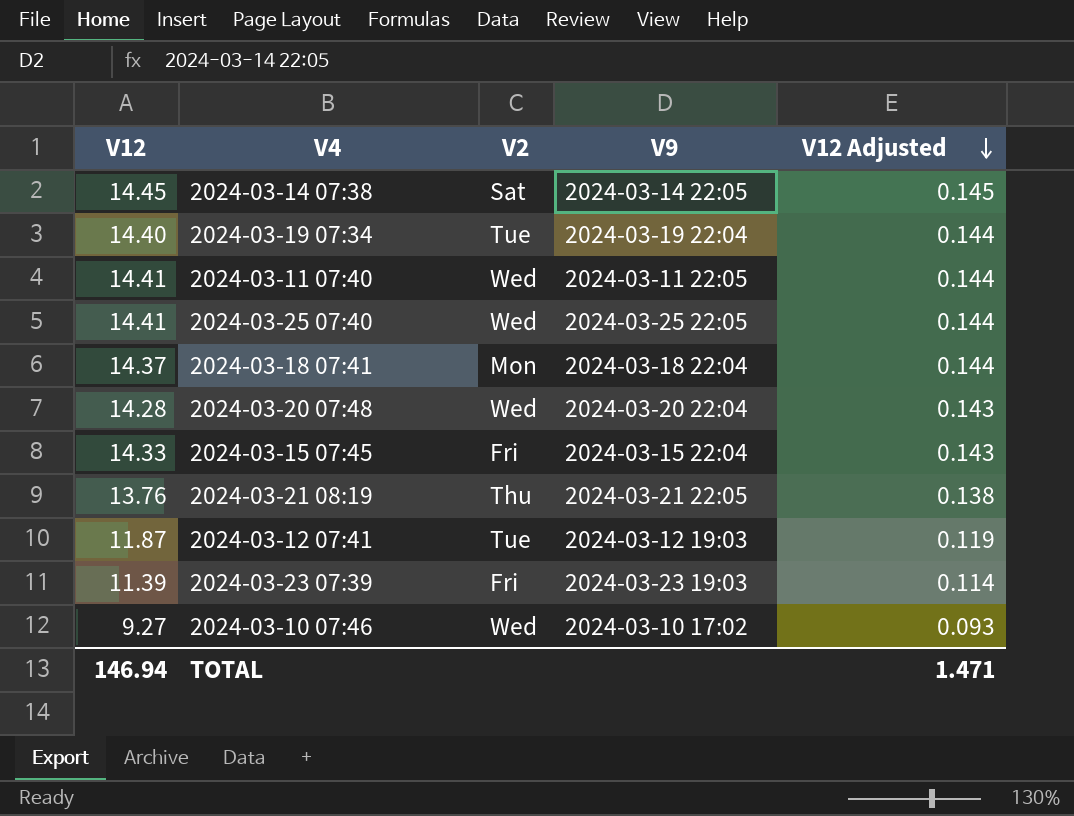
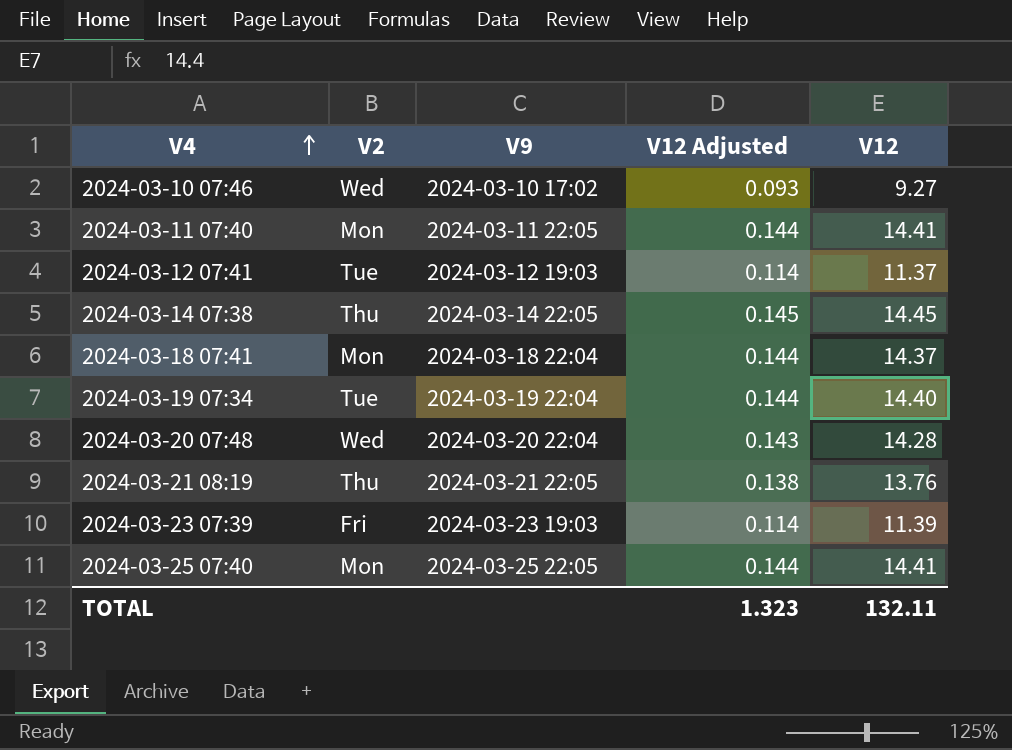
row order: V12 Adjusted descending -> V4 ascending
column V12 | position: 1 -> 5
row 2024-03-15 07:45: 14.33 | Fri | 2024-03-15 22:04 | 0.143 -> none
2024-03-11 07:40 | V2: Wed -> Mon
2024-03-12 07:41 | V12 Adjusted: 0.119 -> 0.114
2024-03-12 07:41 | V12: 11.87 -> 11.37
2024-03-14 07:38 | V2: Sat -> Thu
2024-03-25 07:40 | V2: Wed -> Mon
TOTAL | V12 Adjusted: 1.471 -> 1.323
TOTAL | V12: 146.94 -> 132.11

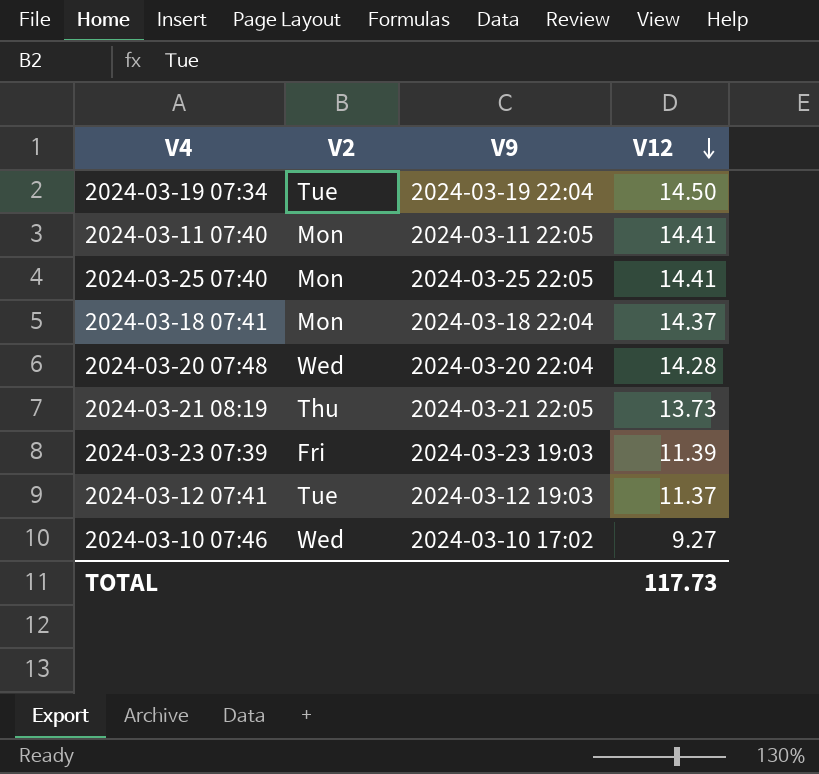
row order: V4 ascending -> V12 descending
column V12 Adjusted | formula: [V12] * 0.01 -> none
row 2024-03-14 07:38: Thu | 2024-03-14 22:05 | 0.145 | 14.45 -> none
2024-03-19 07:34 | V12: 14.40 -> 14.50
2024-03-21 08:19 | V12: 13.76 -> 13.73
TOTAL | V12: 132.11 -> 117.73

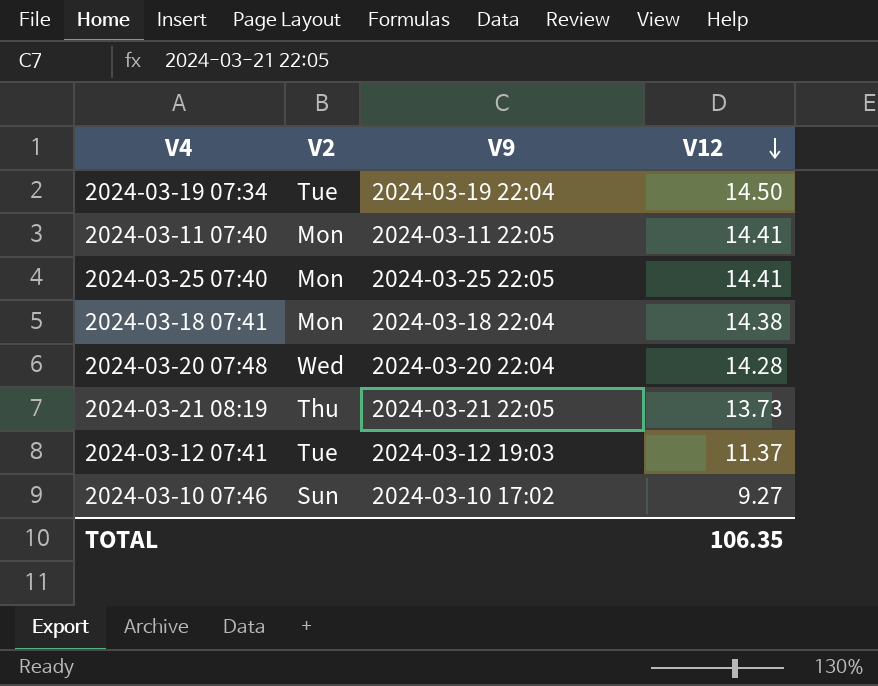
row 2024-03-23 07:39: Fri | 2024-03-23 19:03 | 11.39 -> none
2024-03-18 07:41 | V12: 14.37 -> 14.38
2024-03-10 07:46 | V2: Wed -> Sun
TOTAL | V12: 117.73 -> 106.35

